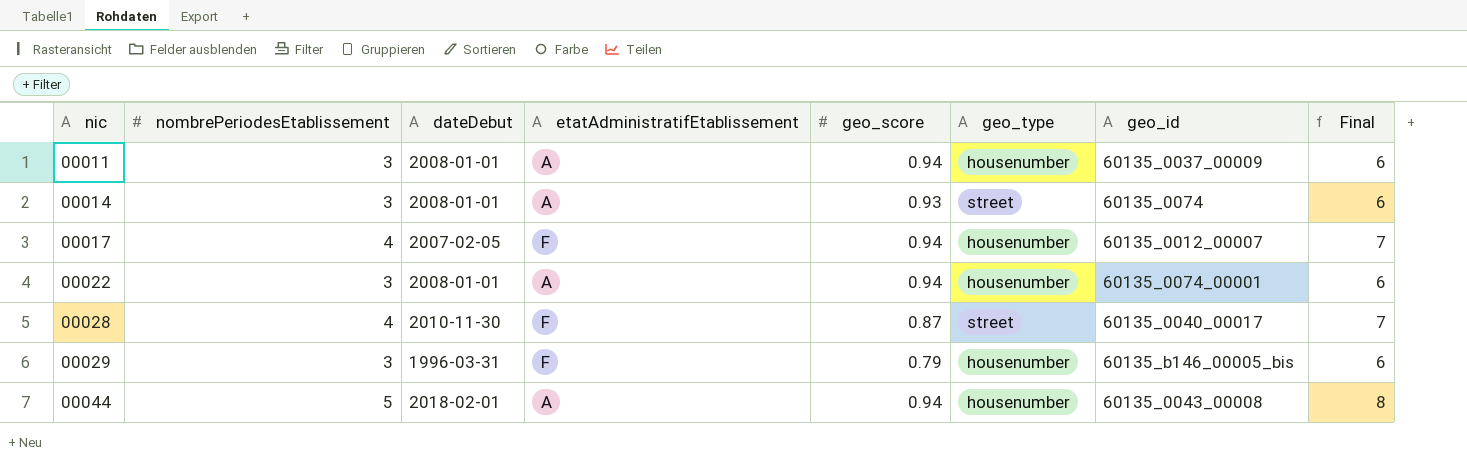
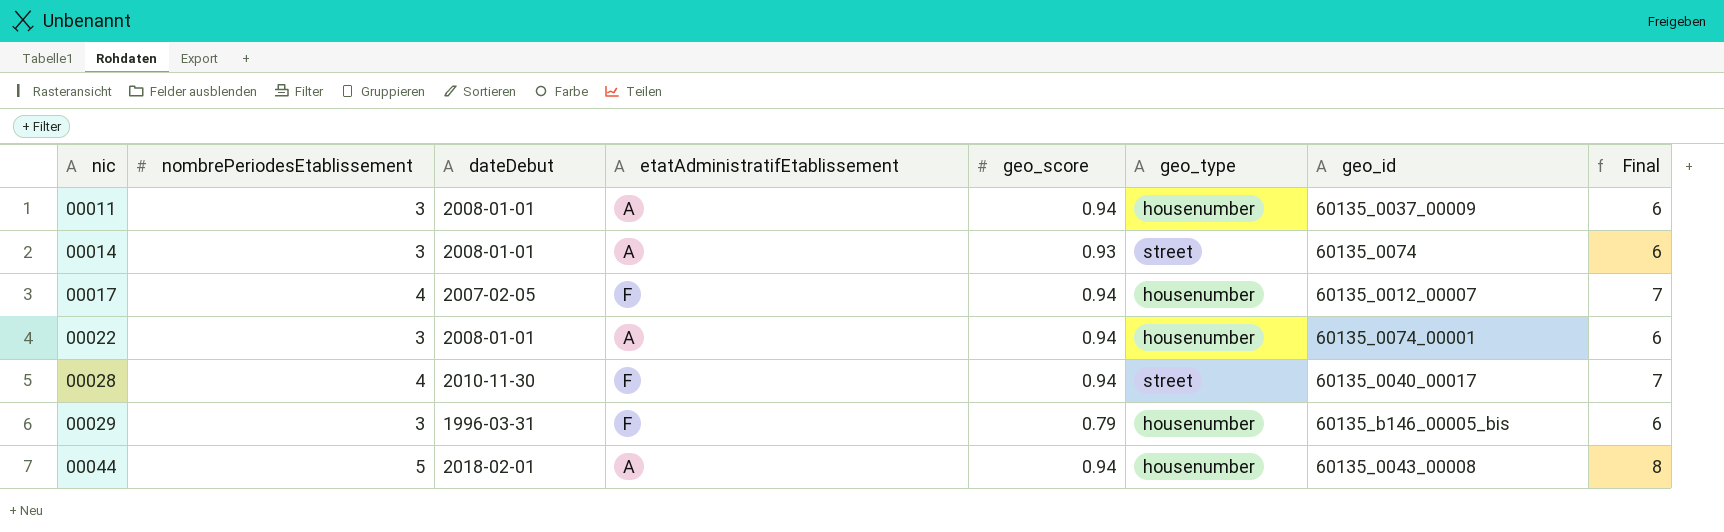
00028 | geo_score: 0.87 -> 0.94

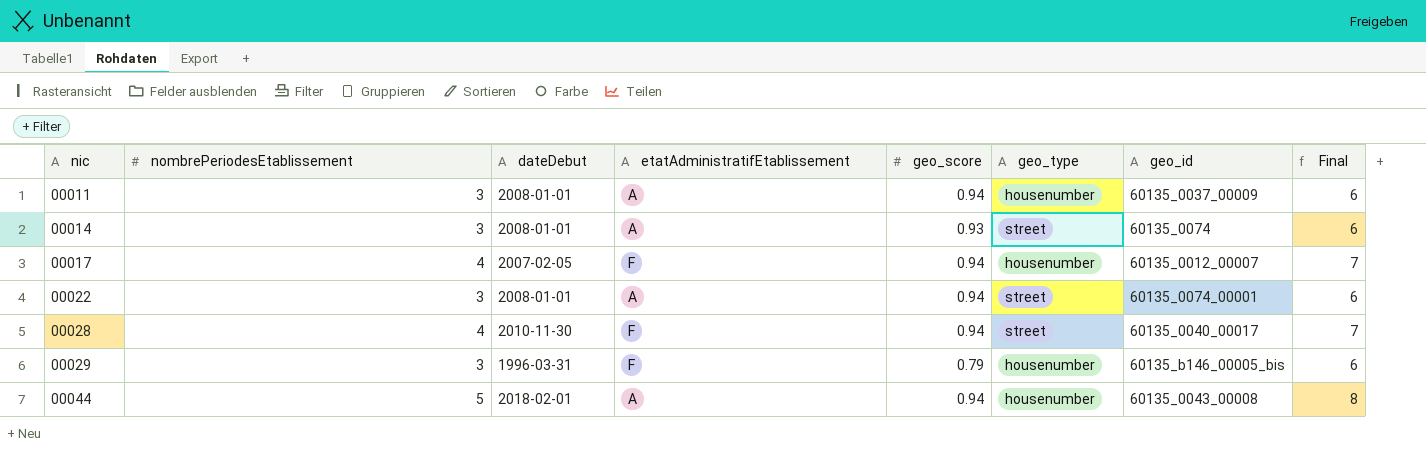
00022 | geo_type: housenumber -> street

